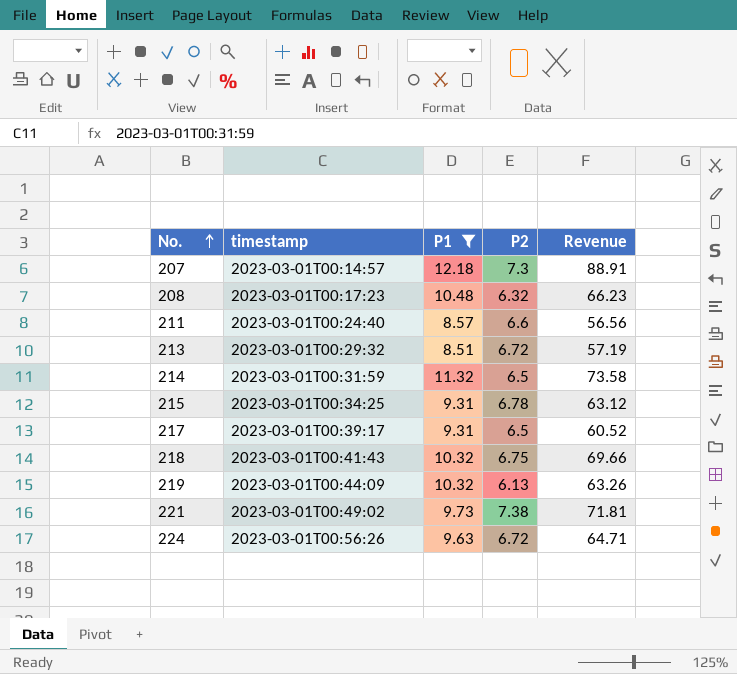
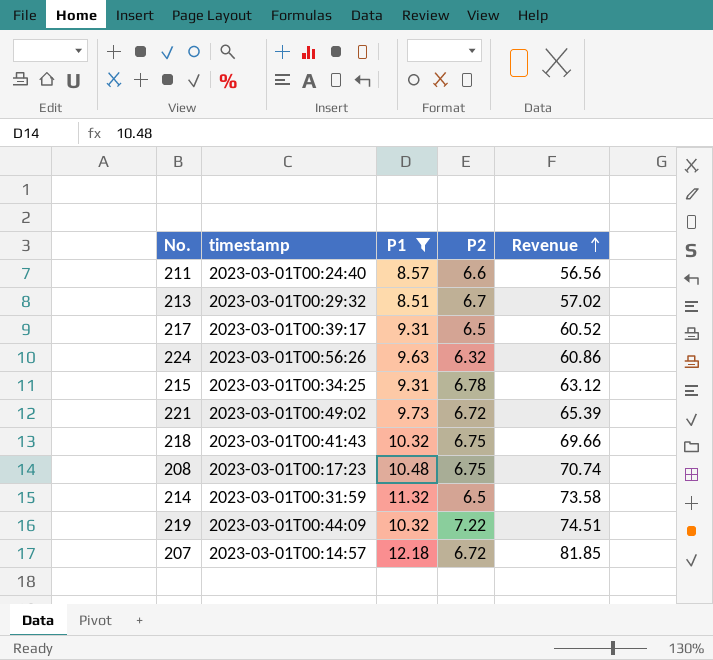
row order: No. ascending -> Revenue ascending
213 | P2: 6.72 -> 6.7
213 | Revenue: 57.19 -> 57.02
224 | P2: 6.72 -> 6.32
224 | Revenue: 64.71 -> 60.86
221 | P2: 7.38 -> 6.72
221 | Revenue: 71.81 -> 65.39
208 | P2: 6.32 -> 6.75
208 | Revenue: 66.23 -> 70.74
219 | P2: 6.13 -> 7.22
219 | Revenue: 63.26 -> 74.51
207 | P2: 7.3 -> 6.72
207 | Revenue: 88.91 -> 81.85

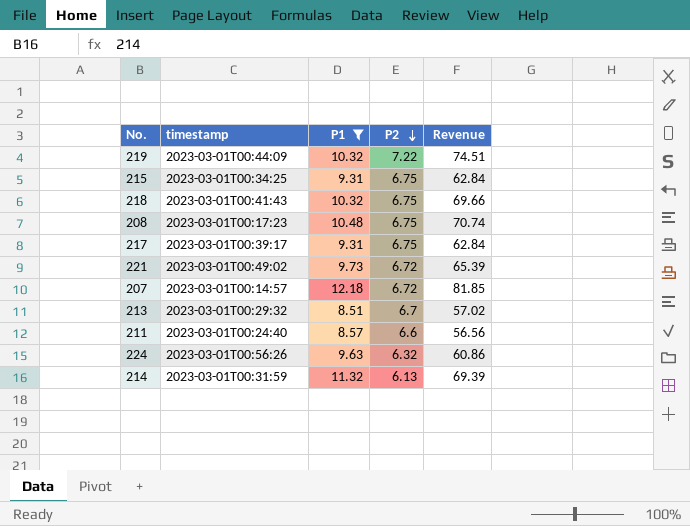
row order: Revenue ascending -> P2 descending
215 | P2: 6.78 -> 6.75
215 | Revenue: 63.12 -> 62.84
217 | P2: 6.5 -> 6.75
217 | Revenue: 60.52 -> 62.84
214 | P2: 6.5 -> 6.13
214 | Revenue: 73.58 -> 69.39

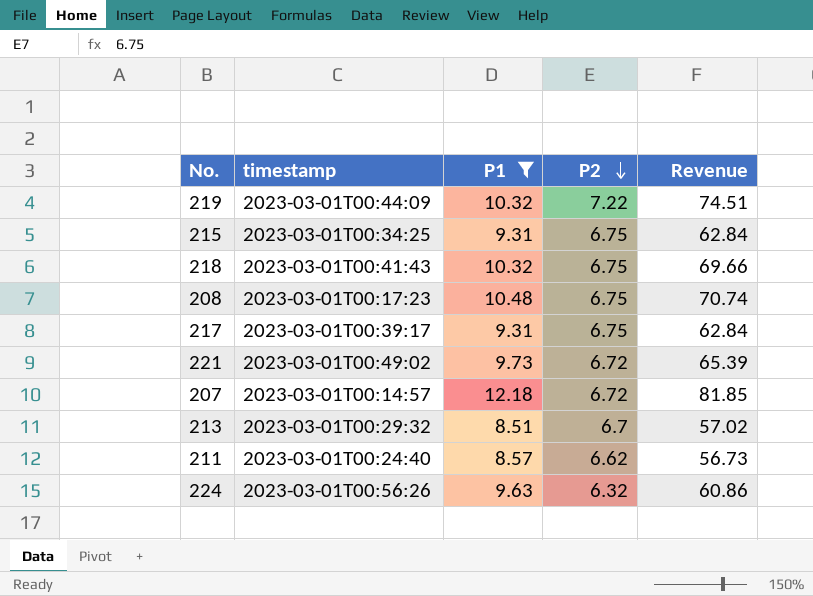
row 214: 2023-03-01T00:31:59 | 11.32 | 6.13 | 69.39 -> none
211 | P2: 6.6 -> 6.62
211 | Revenue: 56.56 -> 56.73

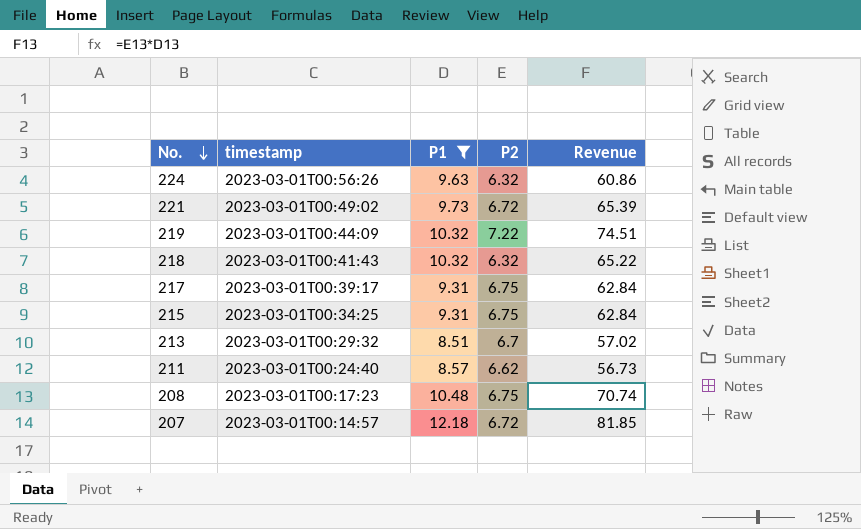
row order: P2 descending -> No. descending
218 | P2: 6.75 -> 6.32
218 | Revenue: 69.66 -> 65.22

